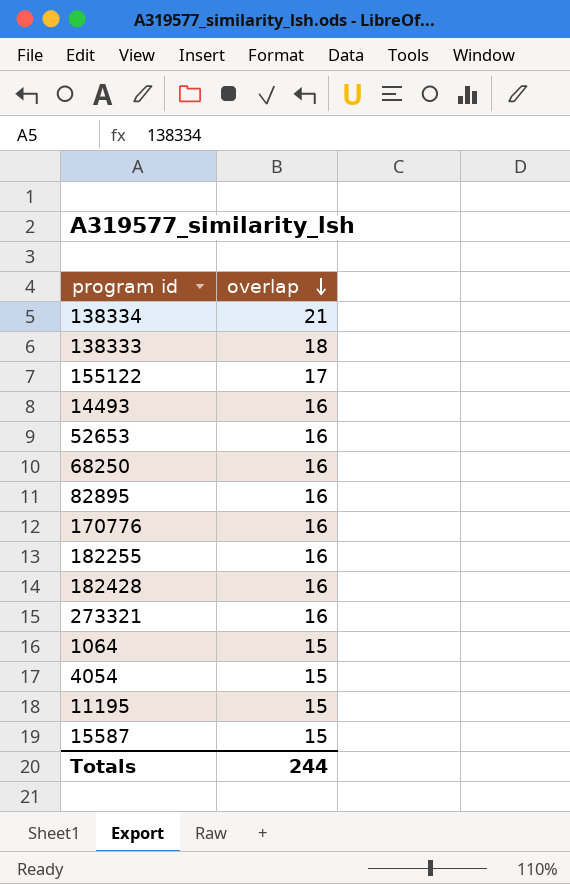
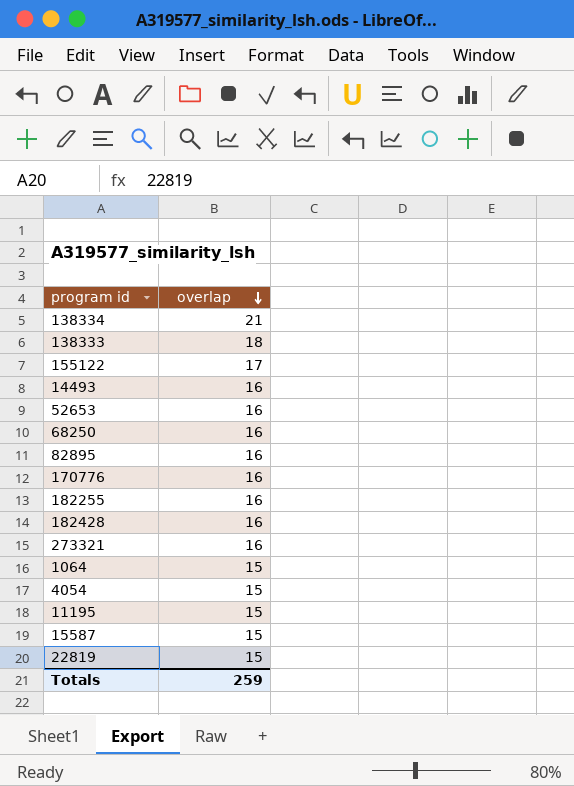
row 22819: none -> 15
Totals | overlap: 244 -> 259

